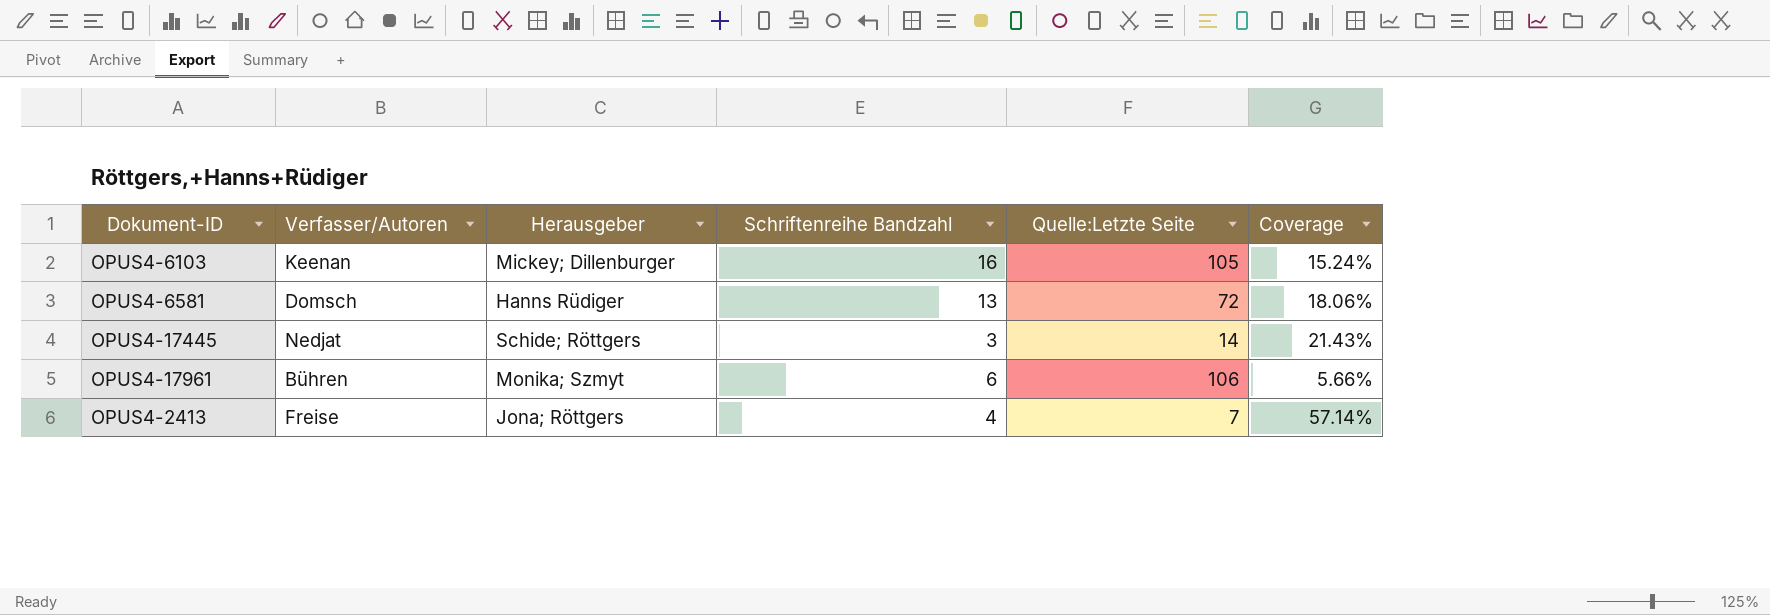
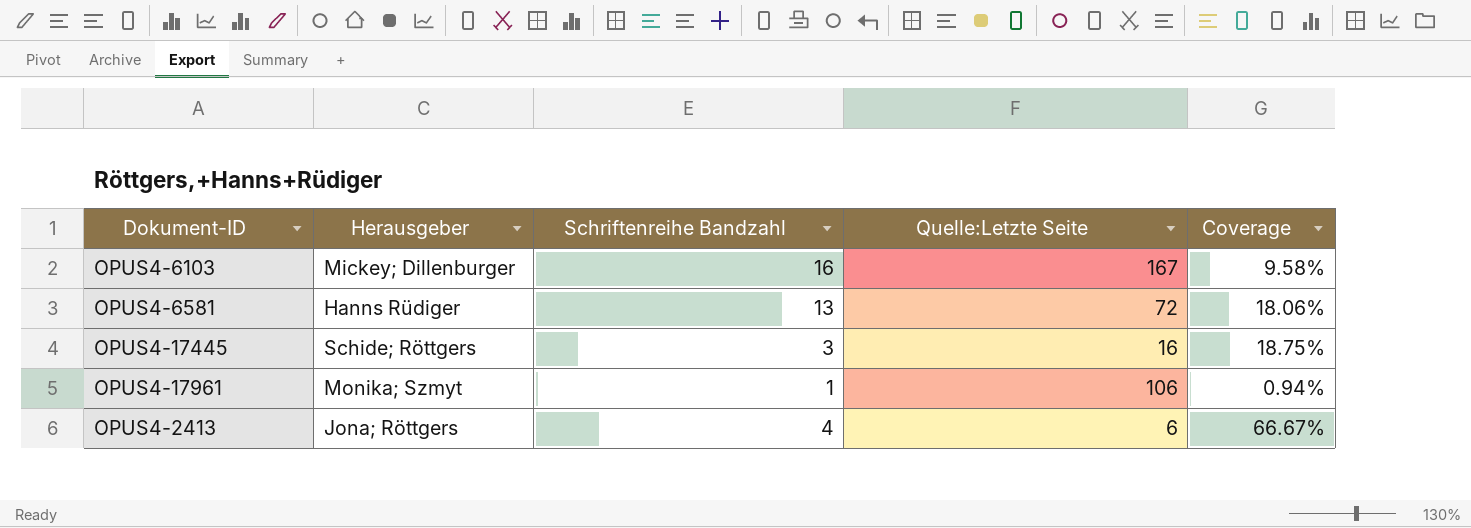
column Verfasser/Autoren | position: 2 -> none
OPUS4-6103 | Quelle:Letzte Seite: 105 -> 167
OPUS4-6103 | Coverage: 15.24% -> 9.58%
OPUS4-17445 | Quelle:Letzte Seite: 14 -> 16
OPUS4-17445 | Coverage: 21.43% -> 18.75%
OPUS4-17961 | Schriftenreihe Bandzahl: 6 -> 1
OPUS4-17961 | Coverage: 5.66% -> 0.94%
OPUS4-2413 | Quelle:Letzte Seite: 7 -> 6
OPUS4-2413 | Coverage: 57.14% -> 66.67%

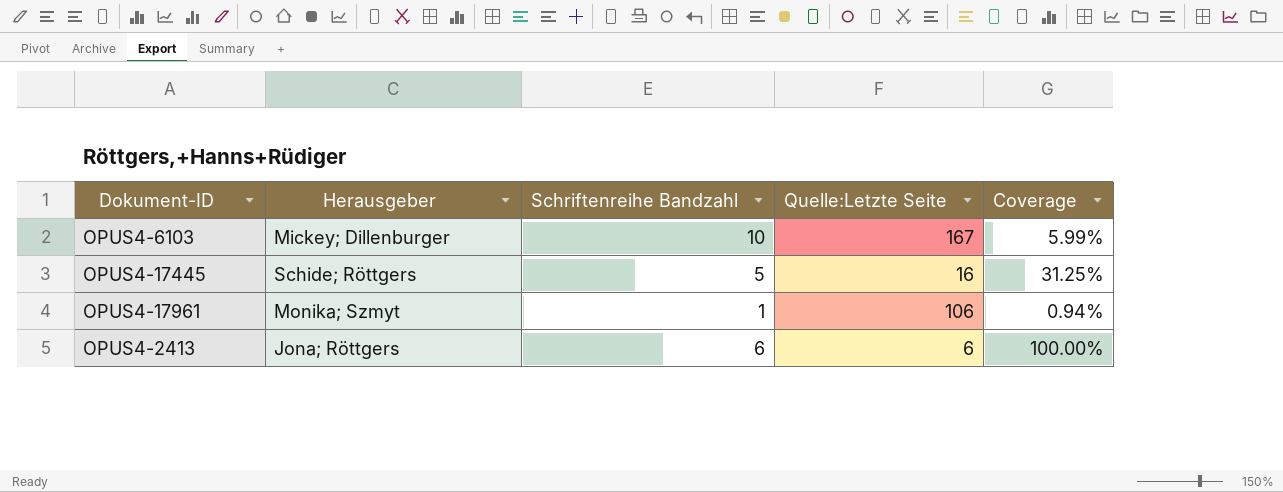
row OPUS4-6581: Hanns Rüdiger | 13 | 72 | 18.06% -> none
OPUS4-6103 | Schriftenreihe Bandzahl: 16 -> 10
OPUS4-6103 | Coverage: 9.58% -> 5.99%
OPUS4-17445 | Schriftenreihe Bandzahl: 3 -> 5
OPUS4-17445 | Coverage: 18.75% -> 31.25%
OPUS4-2413 | Schriftenreihe Bandzahl: 4 -> 6
OPUS4-2413 | Coverage: 66.67% -> 100.00%

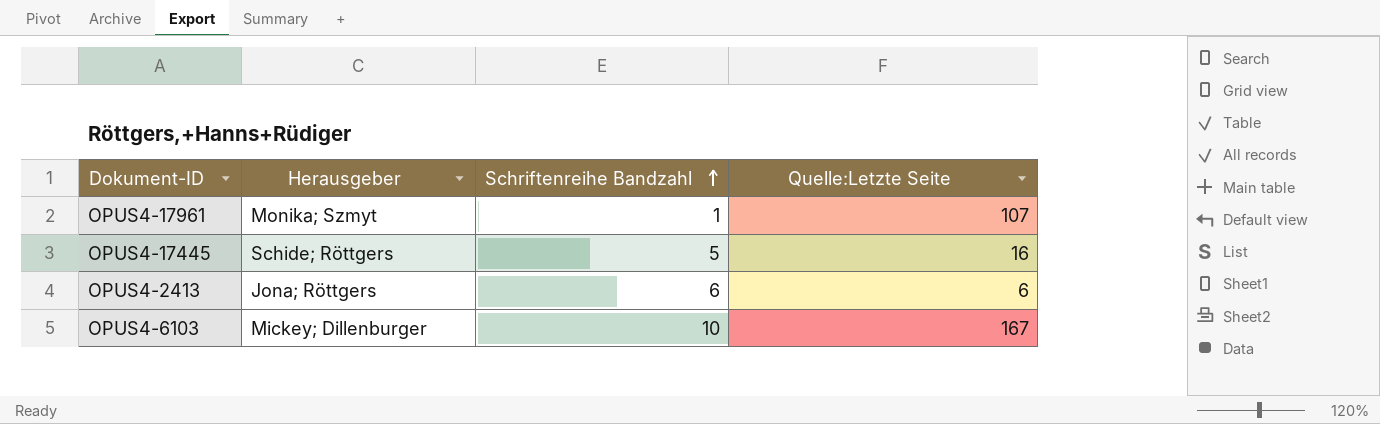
row order: none -> Schriftenreihe Bandzahl ascending
column Coverage | formula: [Schriftenreihe Bandzahl] / [Quelle:Letzte Seite] -> none
OPUS4-17961 | Quelle:Letzte Seite: 106 -> 107

